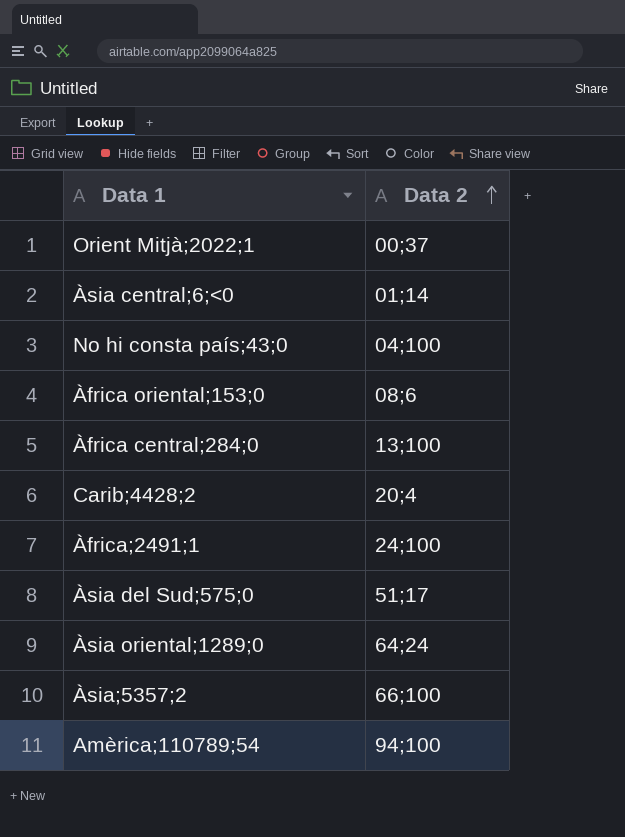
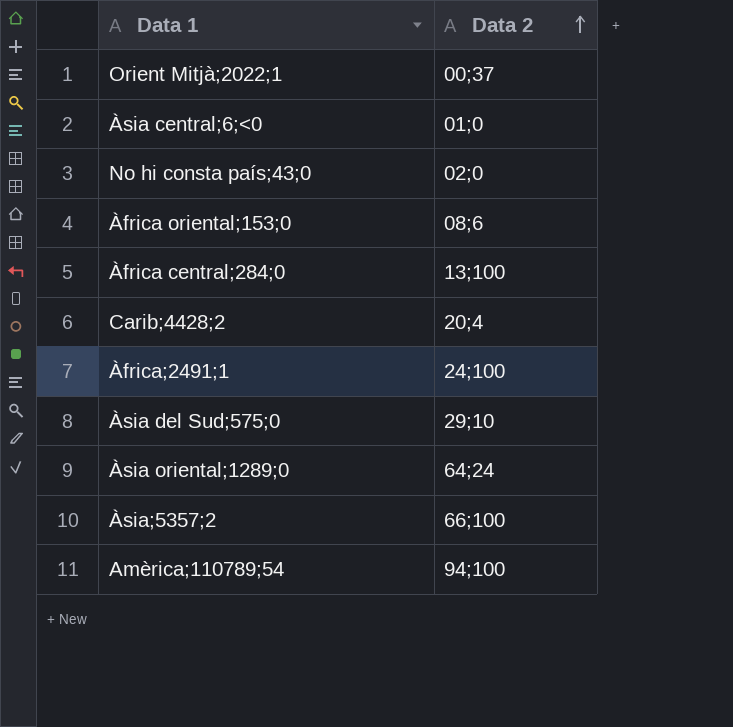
Àsia central;6;<0 | Data 2: 01;14 -> 01;0
No hi consta país;43;0 | Data 2: 04;100 -> 02;0
Àsia del Sud;575;0 | Data 2: 51;17 -> 29;10

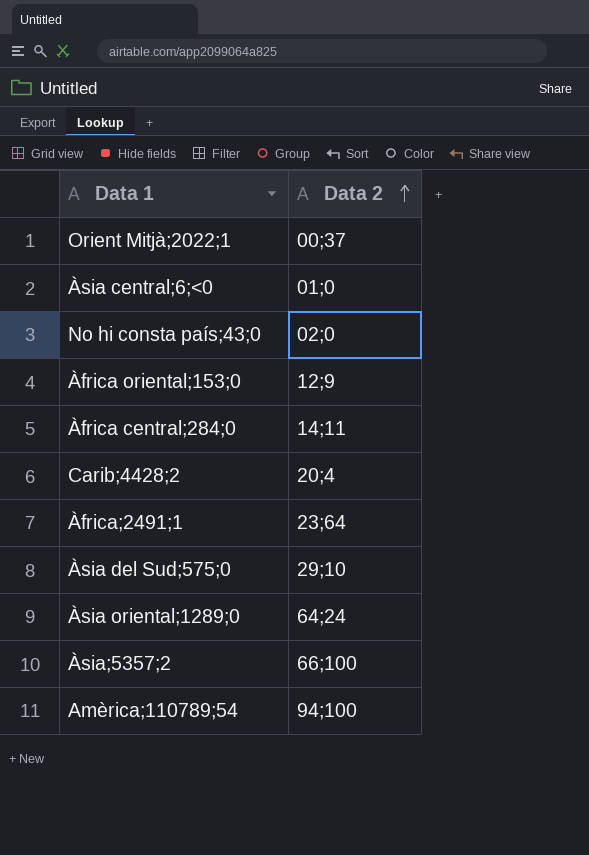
Àfrica oriental;153;0 | Data 2: 08;6 -> 12;9
Àfrica central;284;0 | Data 2: 13;100 -> 14;11
Àfrica;2491;1 | Data 2: 24;100 -> 23;64

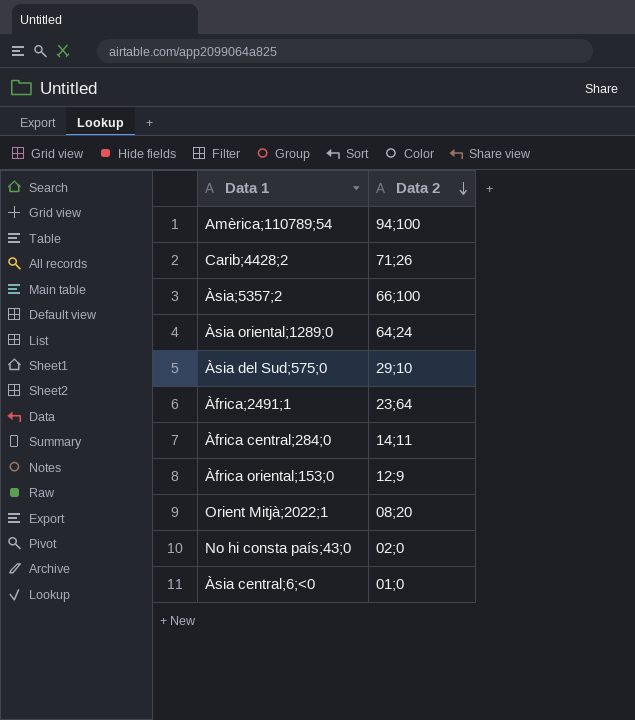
row order: Data 2 ascending -> Data 2 descending
Carib;4428;2 | Data 2: 20;4 -> 71;26
Orient Mitjà;2022;1 | Data 2: 00;37 -> 08;20

